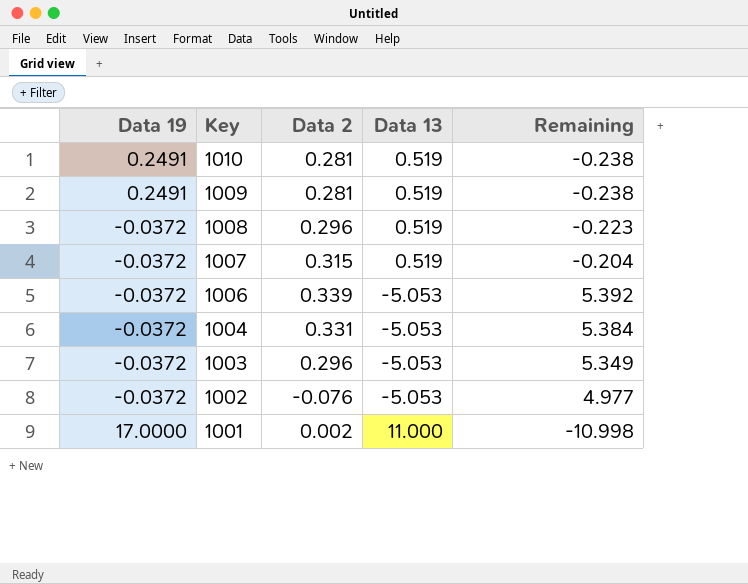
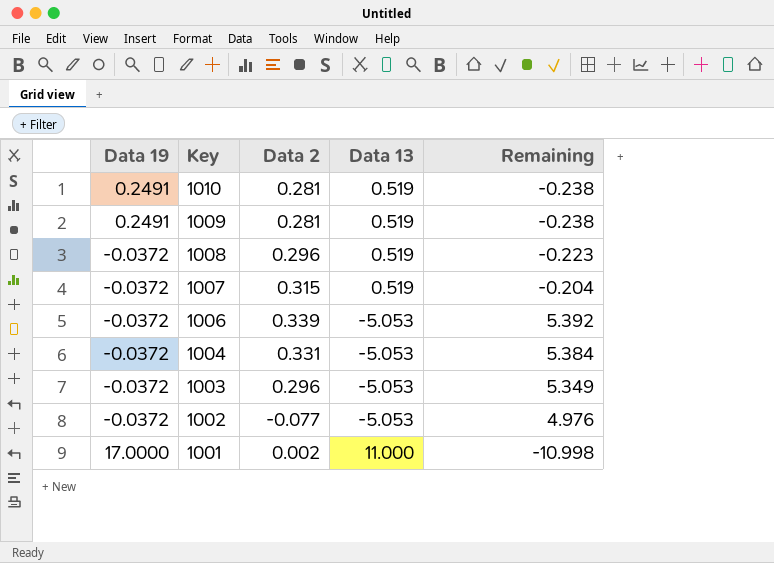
1002 | Data 2: -0.076 -> -0.077
1002 | Remaining: 4.977 -> 4.976

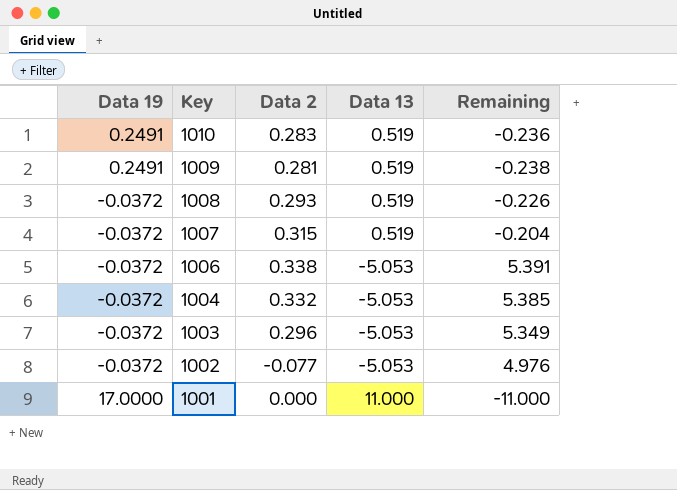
1010 | Data 2: 0.281 -> 0.283
1010 | Remaining: -0.238 -> -0.236
1008 | Data 2: 0.296 -> 0.293
1008 | Remaining: -0.223 -> -0.226
1006 | Data 2: 0.339 -> 0.338
1006 | Remaining: 5.392 -> 5.391
1004 | Data 2: 0.331 -> 0.332
1004 | Remaining: 5.384 -> 5.385
1001 | Data 2: 0.002 -> 0.000
1001 | Remaining: -10.998 -> -11.000

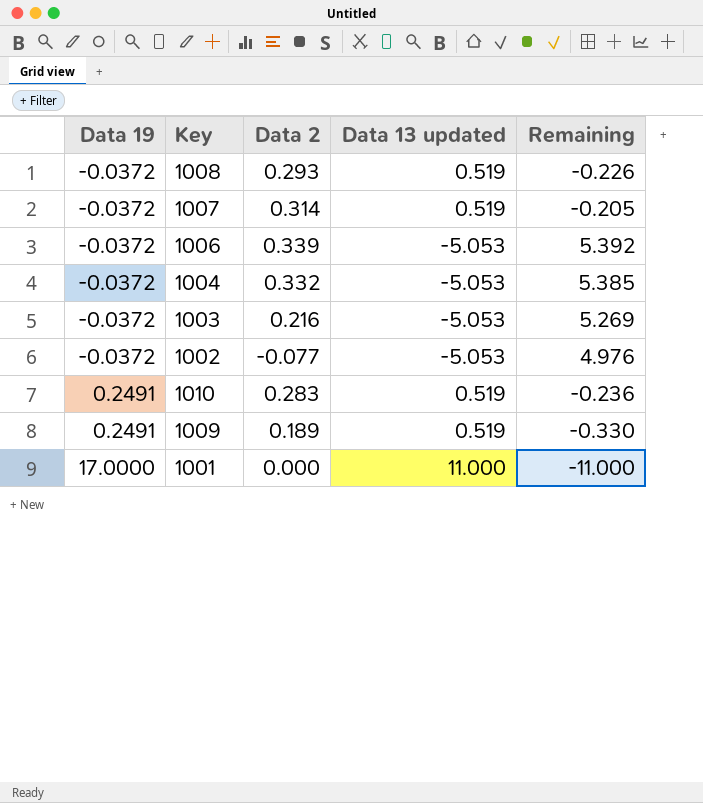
row order: Key descending -> Data 19 ascending
column name: Data 13 -> Data 13 updated
1007 | Data 2: 0.315 -> 0.314
1007 | Remaining: -0.204 -> -0.205
1006 | Data 2: 0.338 -> 0.339
1006 | Remaining: 5.391 -> 5.392
1003 | Data 2: 0.296 -> 0.216
1003 | Remaining: 5.349 -> 5.269
1009 | Data 2: 0.281 -> 0.189
1009 | Remaining: -0.238 -> -0.330

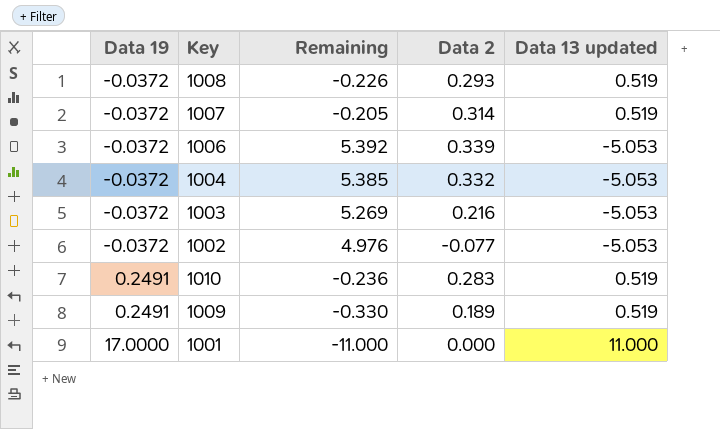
column Remaining | position: 5 -> 3

